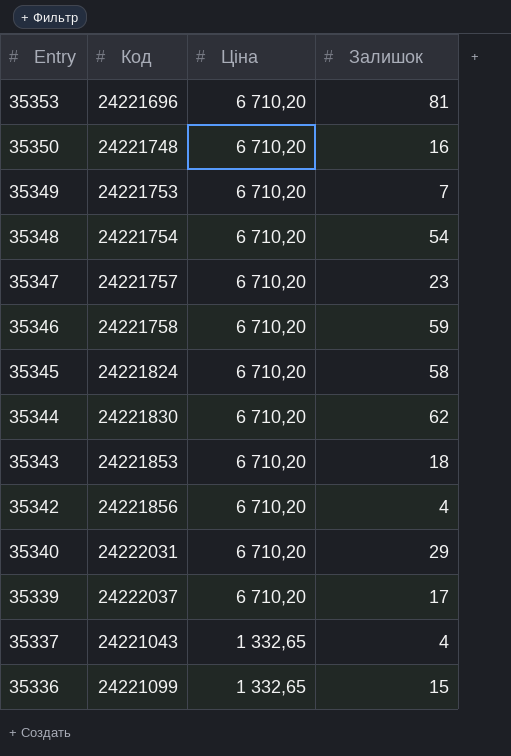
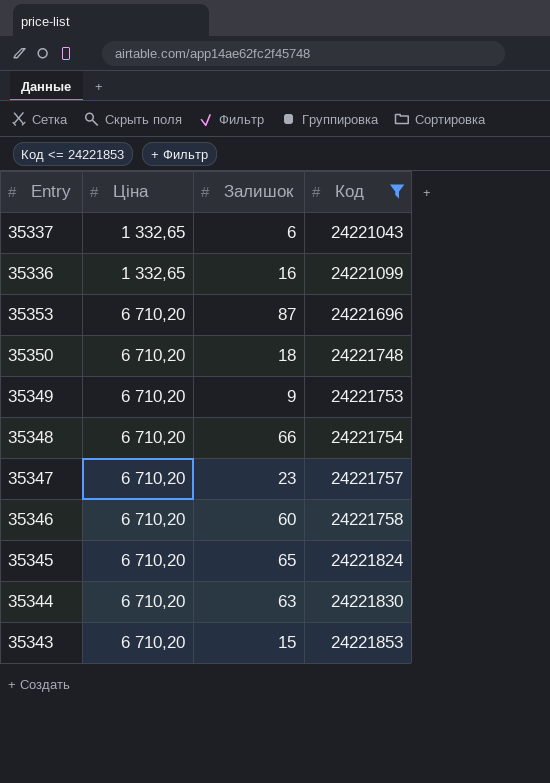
filter: none -> Код <= 24221853
row order: Entry descending -> Ціна ascending
column Код | position: 2 -> 4
35337 | Залишок: 4 -> 6
35336 | Залишок: 15 -> 16
35353 | Залишок: 81 -> 87
35350 | Залишок: 16 -> 18
35349 | Залишок: 7 -> 9
35348 | Залишок: 54 -> 66
35346 | Залишок: 59 -> 60
35345 | Залишок: 58 -> 65
35344 | Залишок: 62 -> 63
35343 | Залишок: 18 -> 15

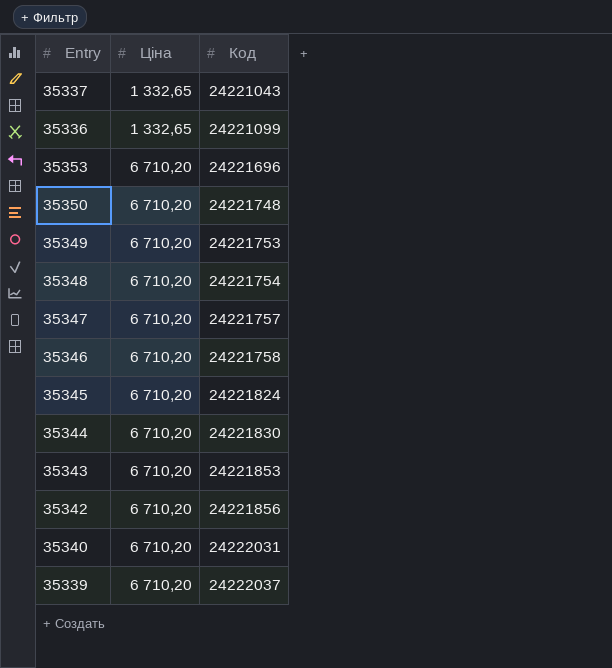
filter: Код <= 24221853 -> none
column Залишок | position: 3 -> none

